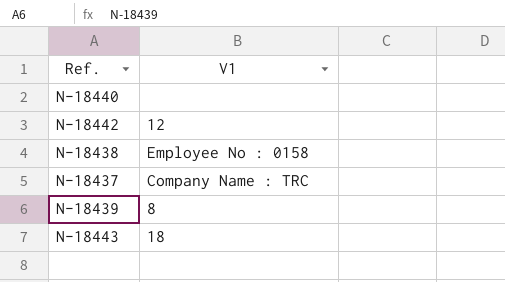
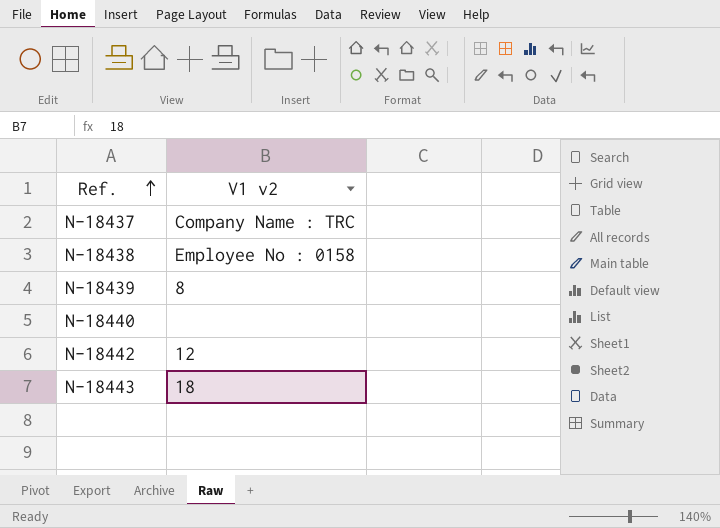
row order: none -> Ref. ascending
column name: V1 -> V1 v2

